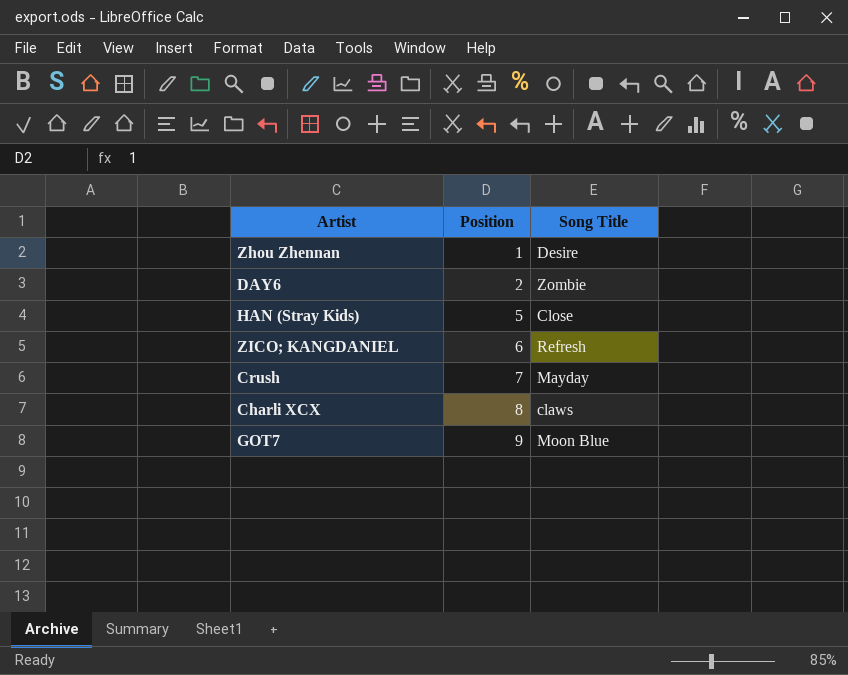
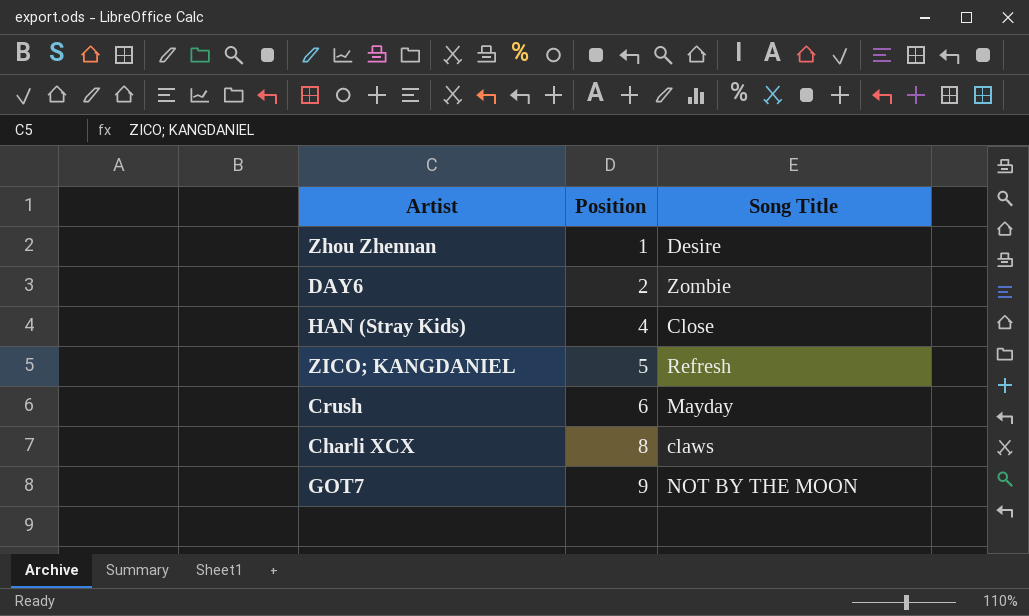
HAN (Stray Kids) | Position: 5 -> 4
ZICO; KANGDANIEL | Position: 6 -> 5
Crush | Position: 7 -> 6
GOT7 | Song Title: Moon Blue -> NOT BY THE MOON

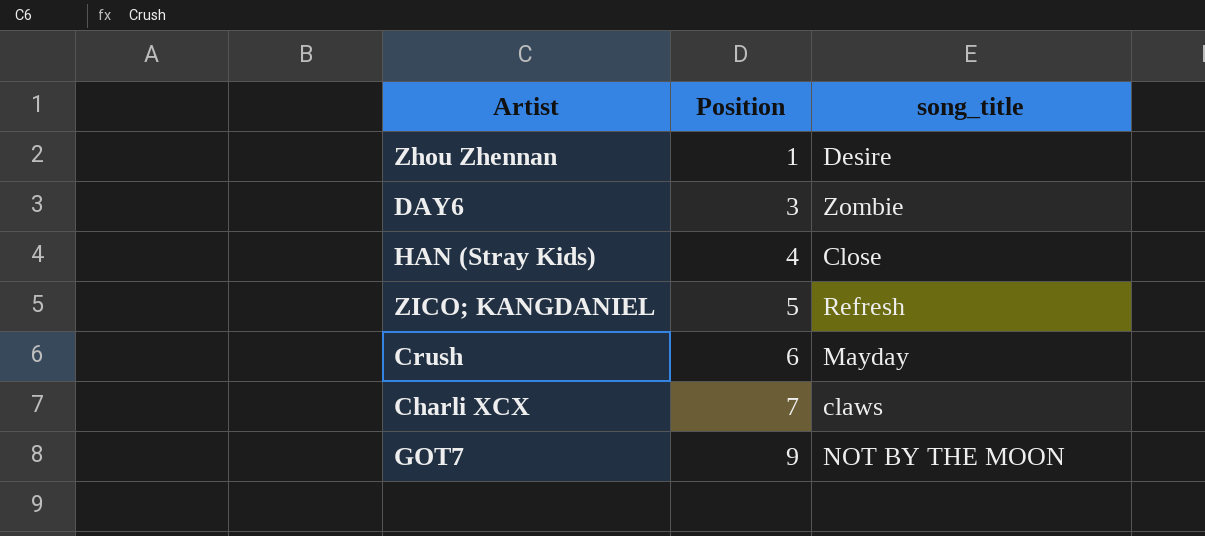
column name: Song Title -> song_title
DAY6 | Position: 2 -> 3
Charli XCX | Position: 8 -> 7

